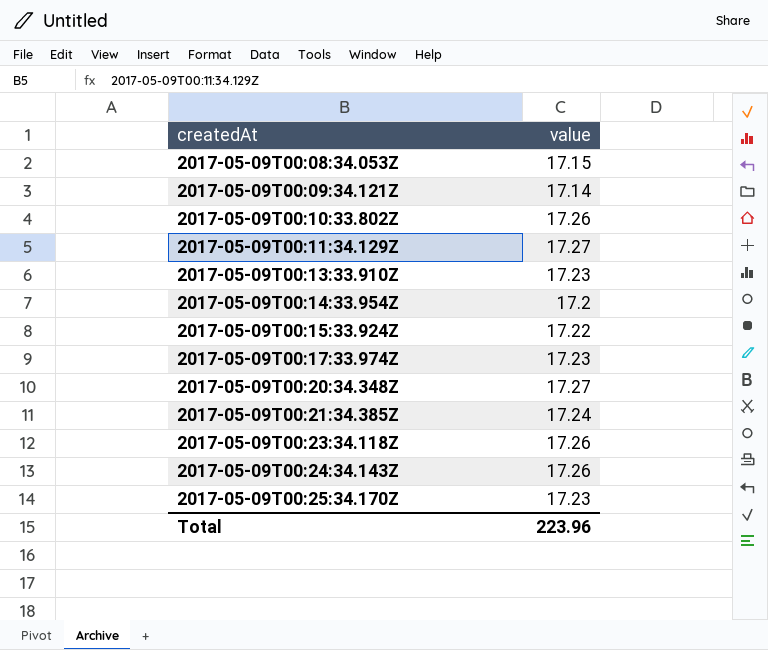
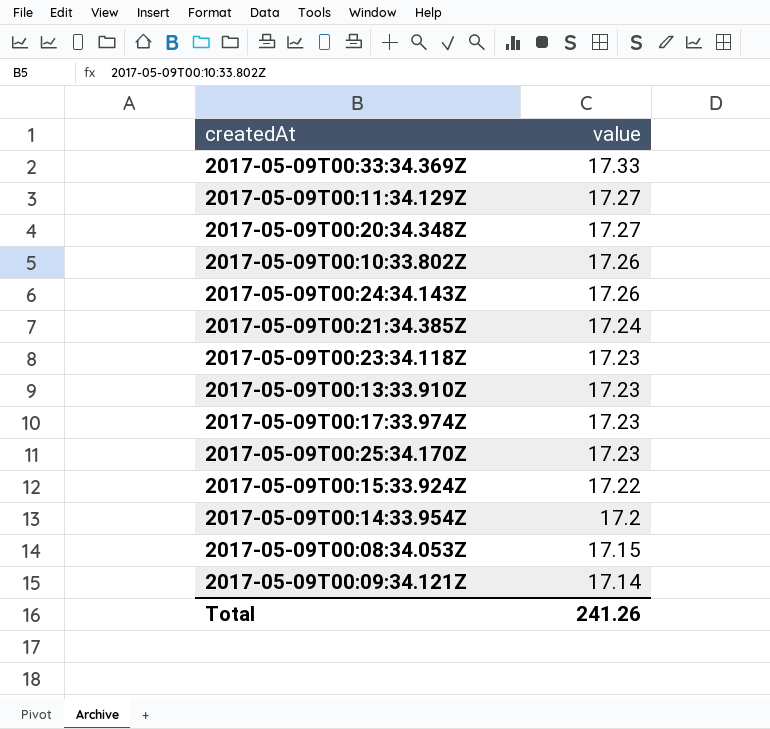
row order: createdAt ascending -> value descending
row 2017-05-09T00:33:34.369Z: none -> 17.33
2017-05-09T00:23:34.118Z | value: 17.26 -> 17.23
Total | value: 223.96 -> 241.26

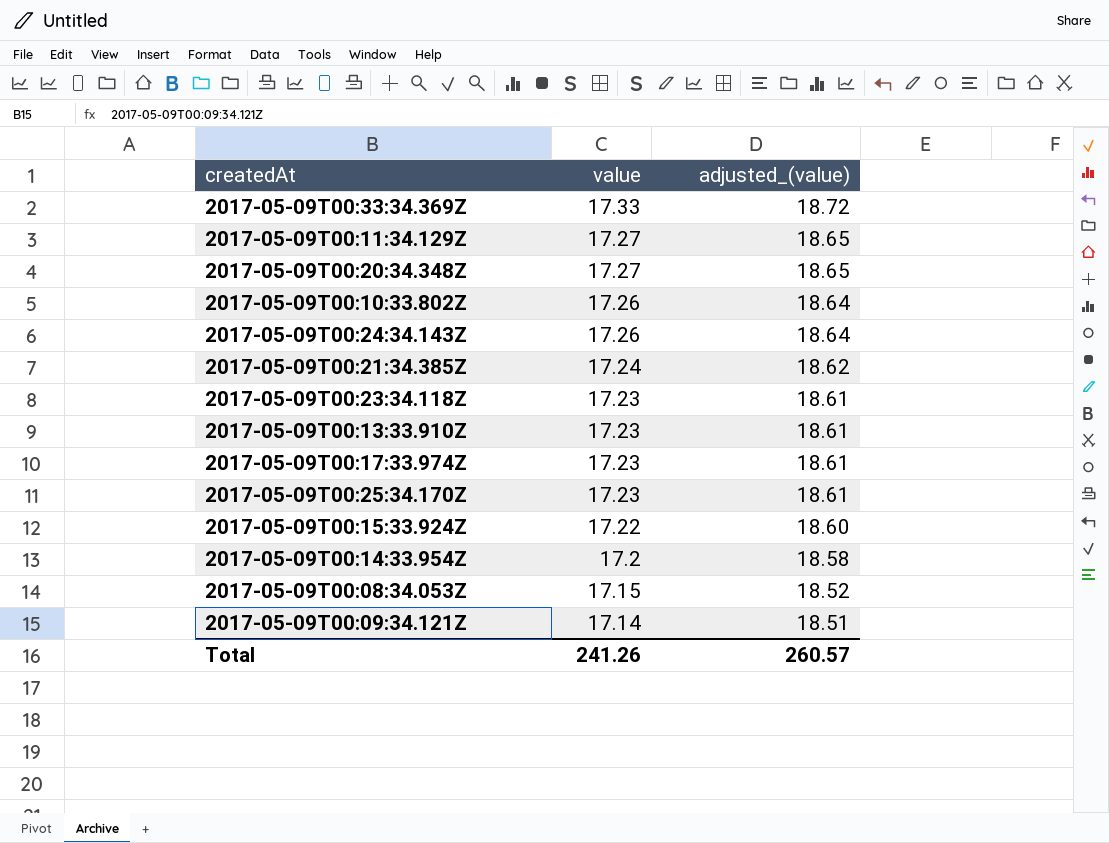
column adjusted_(value) | formula: none -> [value] * 1.08

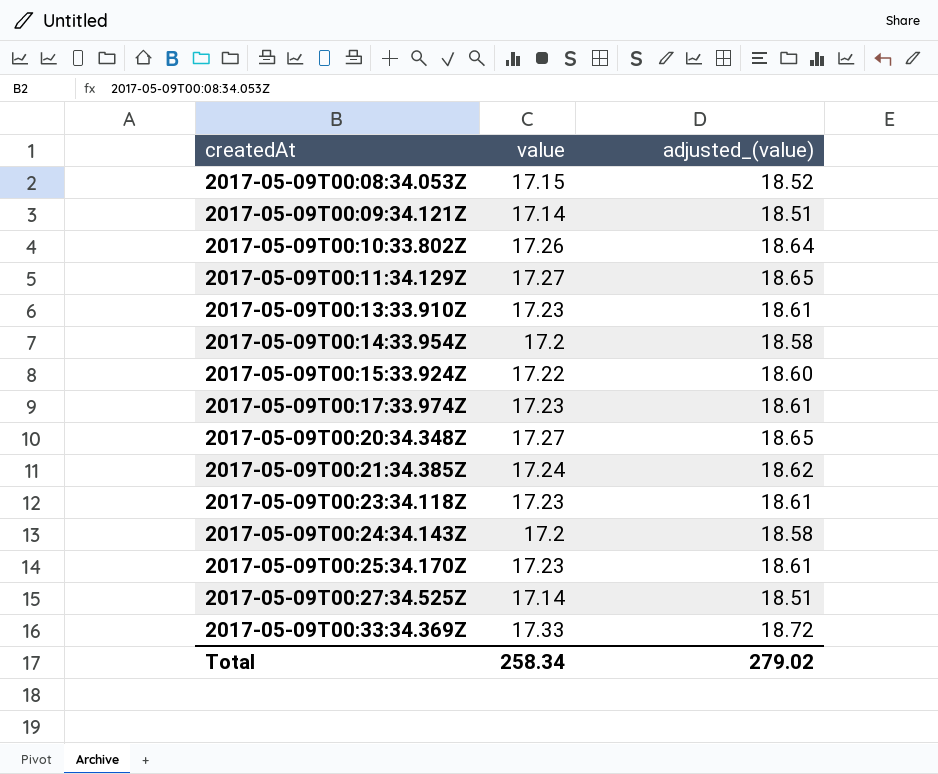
row order: value descending -> createdAt ascending
2017-05-09T00:24:34.143Z | value: 17.26 -> 17.2
2017-05-09T00:24:34.143Z | adjusted_(value): 18.64 -> 18.58
row 2017-05-09T00:27:34.525Z: none -> 17.14 | 18.51
Total | value: 241.26 -> 258.34
Total | adjusted_(value): 260.57 -> 279.02

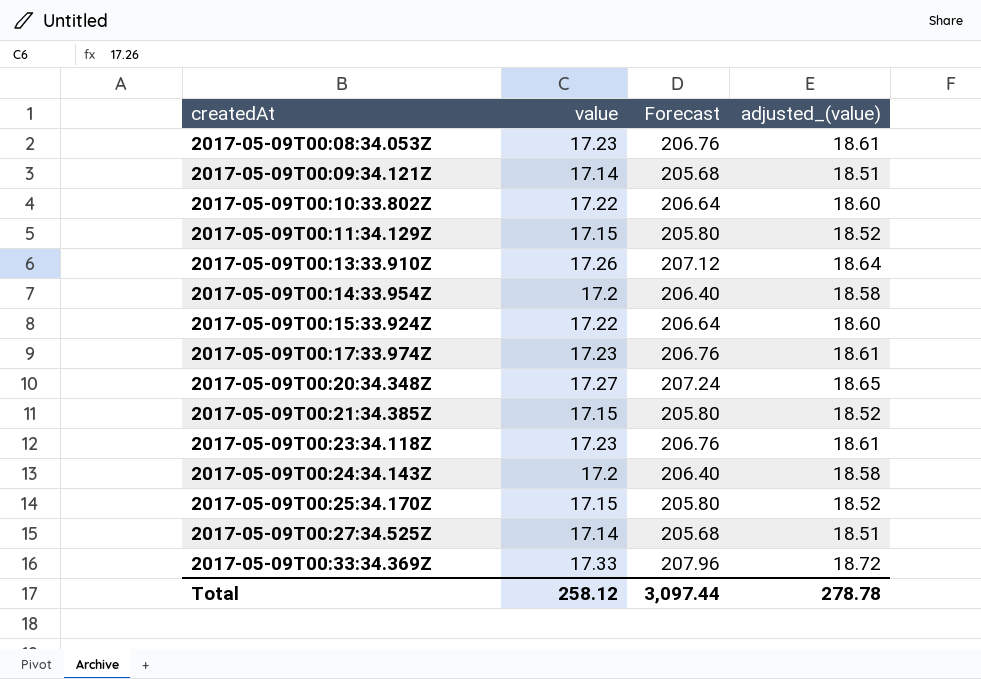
column Forecast | formula: none -> [value] * 12
2017-05-09T00:08:34.053Z | value: 17.15 -> 17.23
2017-05-09T00:08:34.053Z | adjusted_(value): 18.52 -> 18.61
2017-05-09T00:10:33.802Z | value: 17.26 -> 17.22
2017-05-09T00:10:33.802Z | adjusted_(value): 18.64 -> 18.60
2017-05-09T00:11:34.129Z | value: 17.27 -> 17.15
2017-05-09T00:11:34.129Z | adjusted_(value): 18.65 -> 18.52
2017-05-09T00:13:33.910Z | value: 17.23 -> 17.26
2017-05-09T00:13:33.910Z | adjusted_(value): 18.61 -> 18.64
2017-05-09T00:21:34.385Z | value: 17.24 -> 17.15
2017-05-09T00:21:34.385Z | adjusted_(value): 18.62 -> 18.52
2017-05-09T00:25:34.170Z | value: 17.23 -> 17.15
2017-05-09T00:25:34.170Z | adjusted_(value): 18.61 -> 18.52
Total | value: 258.34 -> 258.12
Total | adjusted_(value): 279.02 -> 278.78

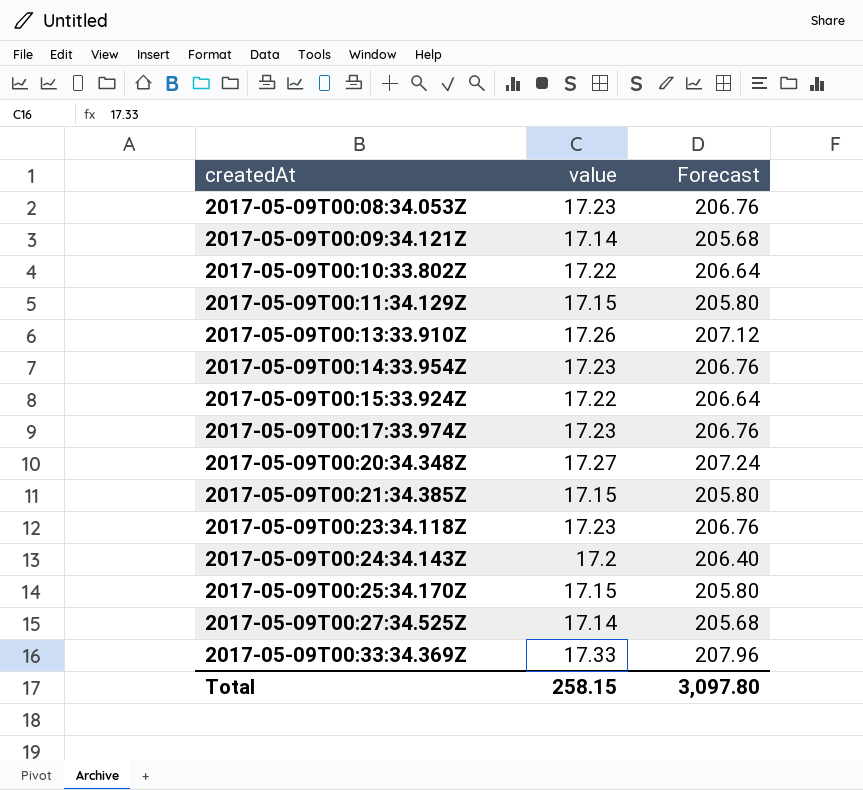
column adjusted_(value) | formula: [value] * 1.08 -> none
2017-05-09T00:14:33.954Z | value: 17.2 -> 17.23
2017-05-09T00:14:33.954Z | Forecast: 206.40 -> 206.76
Total | value: 258.12 -> 258.15
Total | Forecast: 3,097.44 -> 3,097.80

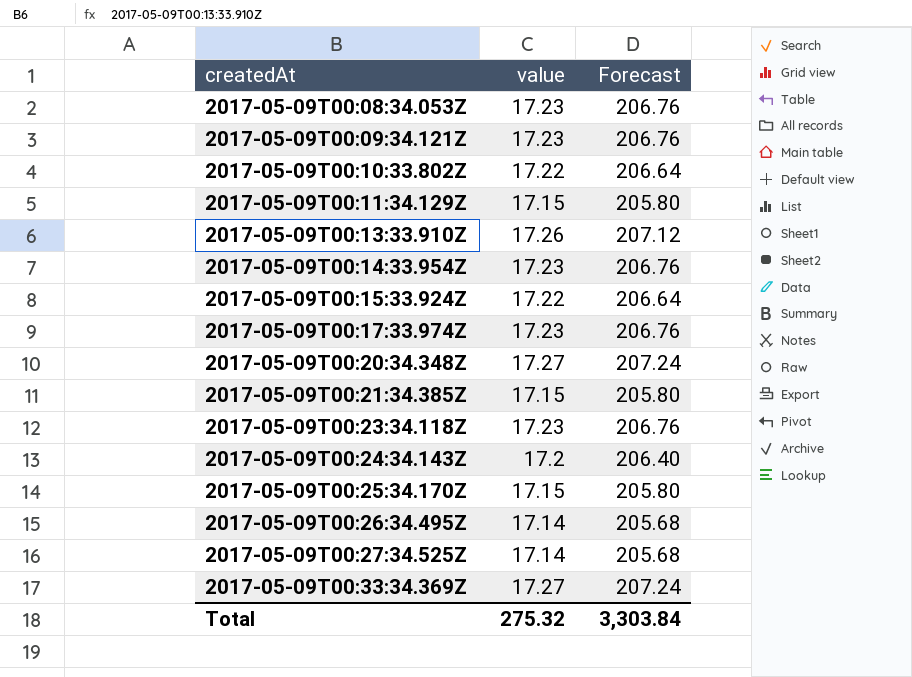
2017-05-09T00:09:34.121Z | value: 17.14 -> 17.23
2017-05-09T00:09:34.121Z | Forecast: 205.68 -> 206.76
row 2017-05-09T00:26:34.495Z: none -> 17.14 | 205.68
2017-05-09T00:33:34.369Z | value: 17.33 -> 17.27
2017-05-09T00:33:34.369Z | Forecast: 207.96 -> 207.24
Total | value: 258.15 -> 275.32
Total | Forecast: 3,097.80 -> 3,303.84

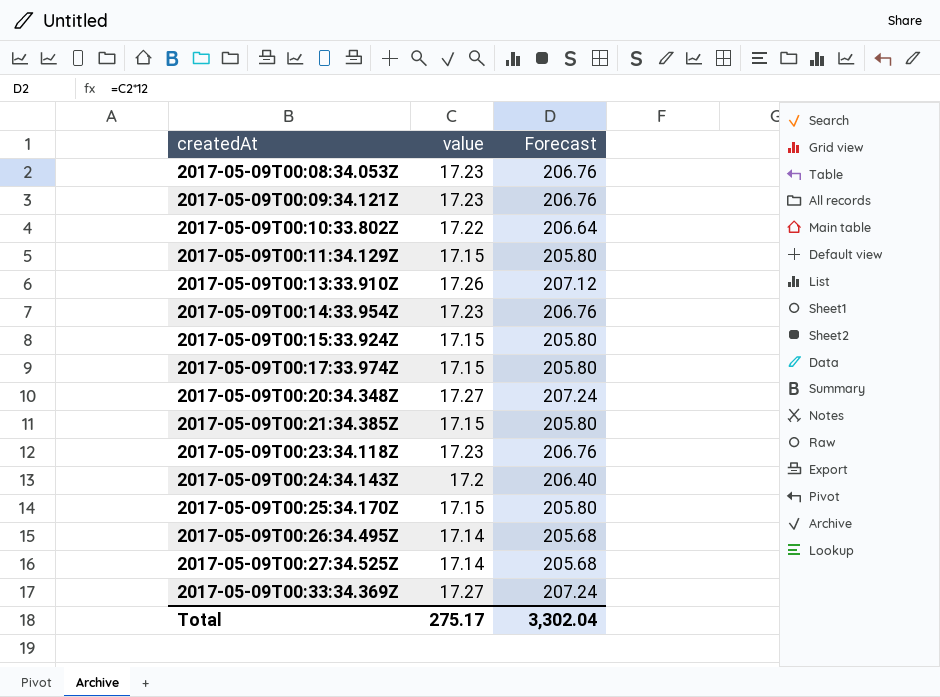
2017-05-09T00:15:33.924Z | value: 17.22 -> 17.15
2017-05-09T00:15:33.924Z | Forecast: 206.64 -> 205.80
2017-05-09T00:17:33.974Z | value: 17.23 -> 17.15
2017-05-09T00:17:33.974Z | Forecast: 206.76 -> 205.80
Total | value: 275.32 -> 275.17
Total | Forecast: 3,303.84 -> 3,302.04

